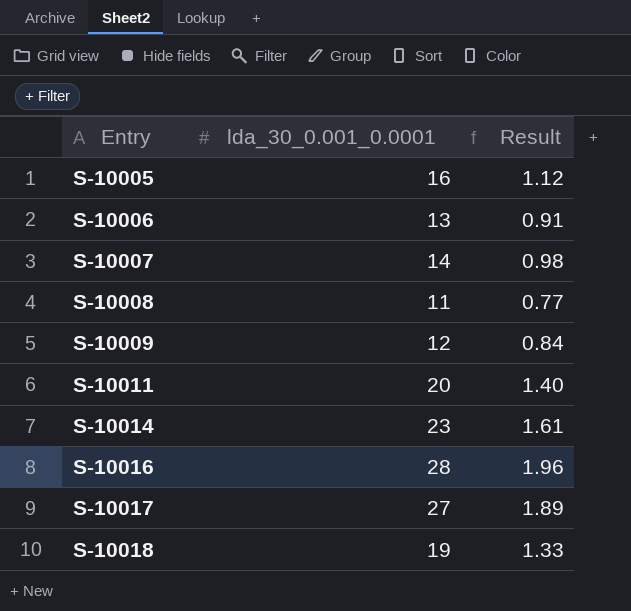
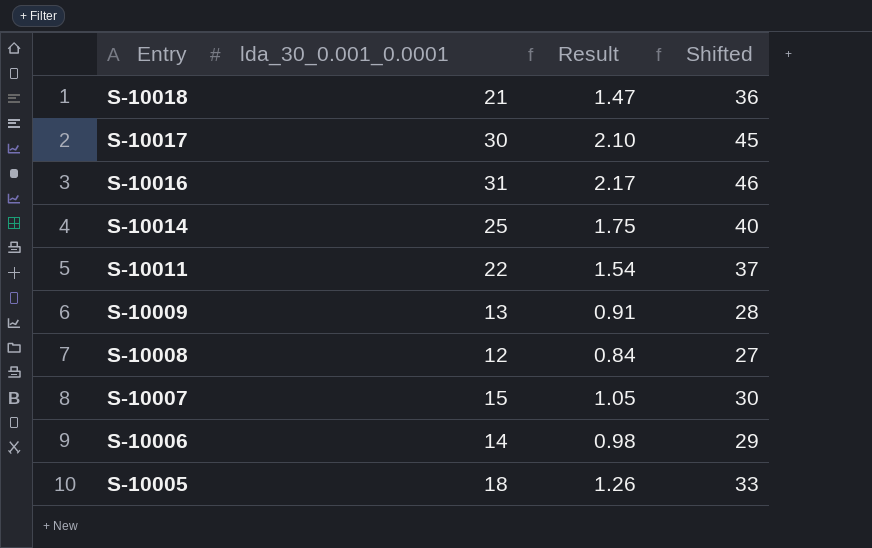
row order: Entry ascending -> Entry descending
column Shifted | formula: none -> [lda_30_0.001_0.0001] + 15
S-10018 | lda_30_0.001_0.0001: 19 -> 21
S-10018 | Result: 1.33 -> 1.47
S-10017 | lda_30_0.001_0.0001: 27 -> 30
S-10017 | Result: 1.89 -> 2.10
S-10016 | lda_30_0.001_0.0001: 28 -> 31
S-10016 | Result: 1.96 -> 2.17
S-10014 | lda_30_0.001_0.0001: 23 -> 25
S-10014 | Result: 1.61 -> 1.75
S-10011 | lda_30_0.001_0.0001: 20 -> 22
S-10011 | Result: 1.40 -> 1.54
S-10009 | lda_30_0.001_0.0001: 12 -> 13
S-10009 | Result: 0.84 -> 0.91
S-10008 | lda_30_0.001_0.0001: 11 -> 12
S-10008 | Result: 0.77 -> 0.84
S-10007 | lda_30_0.001_0.0001: 14 -> 15
S-10007 | Result: 0.98 -> 1.05
S-10006 | lda_30_0.001_0.0001: 13 -> 14
S-10006 | Result: 0.91 -> 0.98
S-10005 | lda_30_0.001_0.0001: 16 -> 18
S-10005 | Result: 1.12 -> 1.26

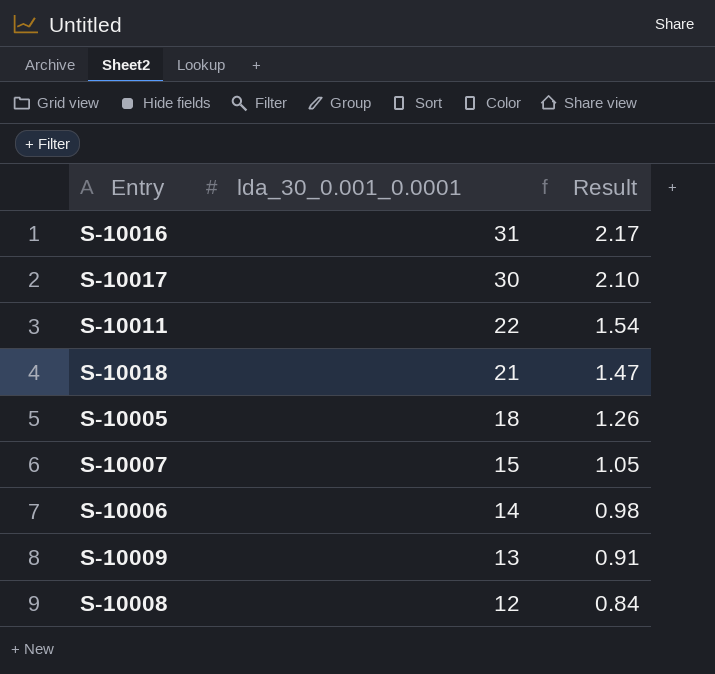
row order: Entry descending -> lda_30_0.001_0.0001 descending
column Shifted | formula: [lda_30_0.001_0.0001] + 15 -> none
row S-10014: 25 | 1.75 | 40 -> none

